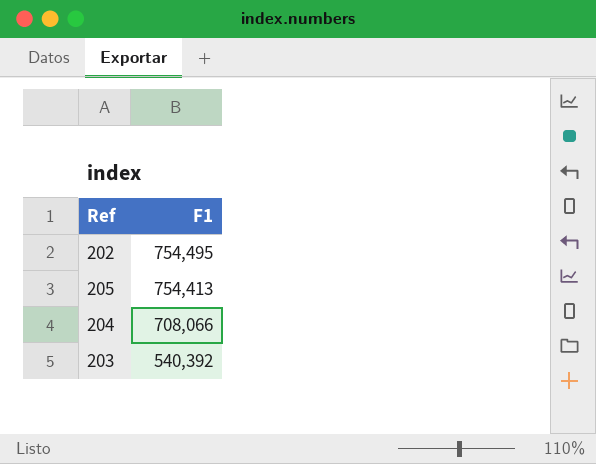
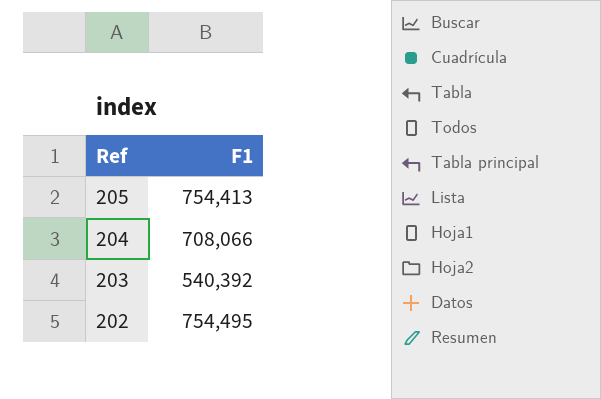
row order: F1 descending -> Ref descending

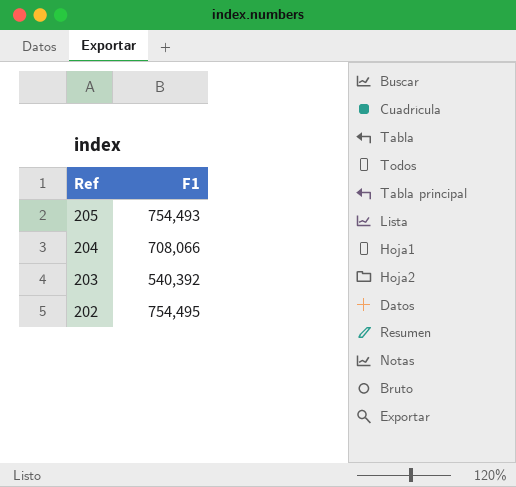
205 | F1: 754,413 -> 754,493

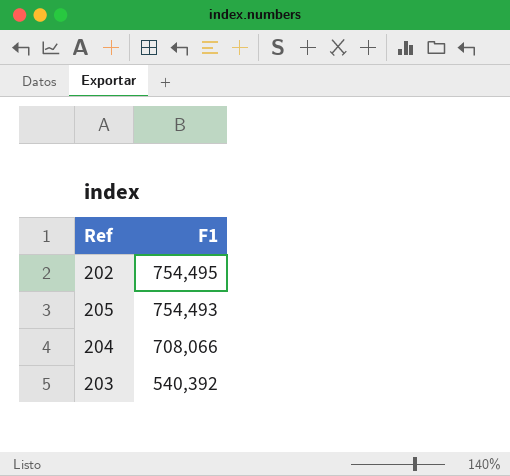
row order: Ref descending -> F1 descending

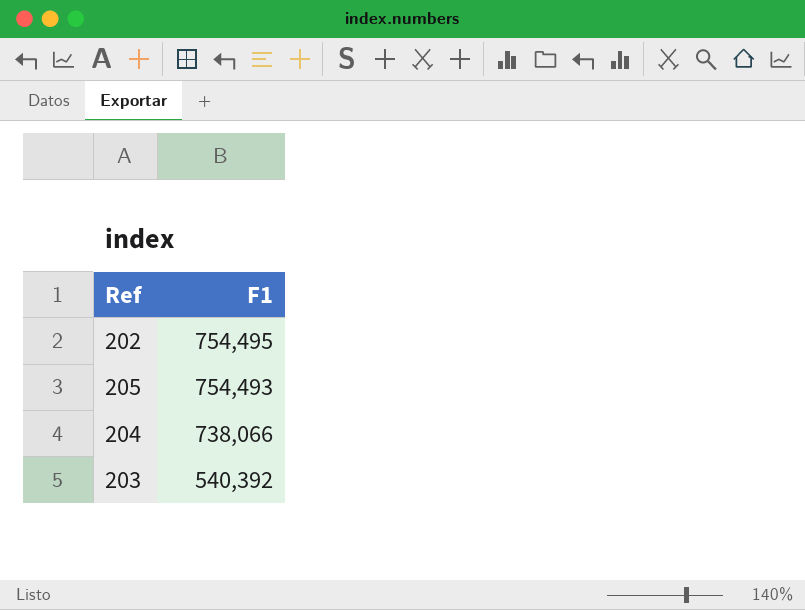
204 | F1: 708,066 -> 738,066

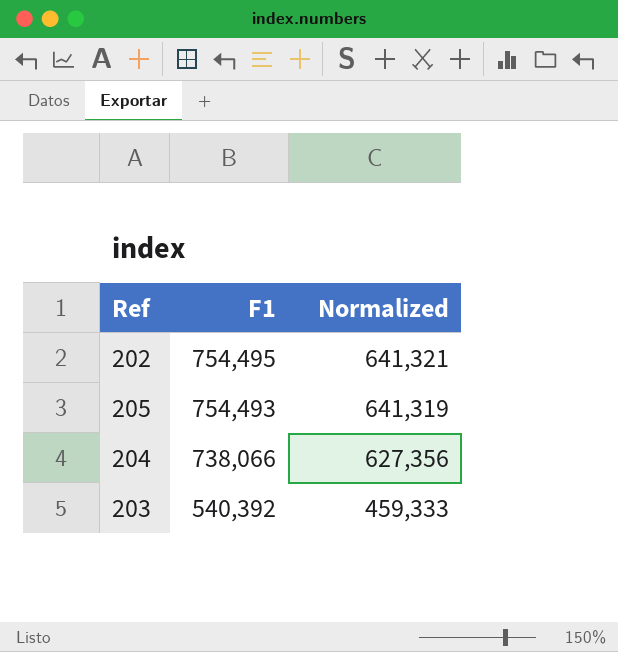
column Normalized | formula: none -> [F1] * 0.85

